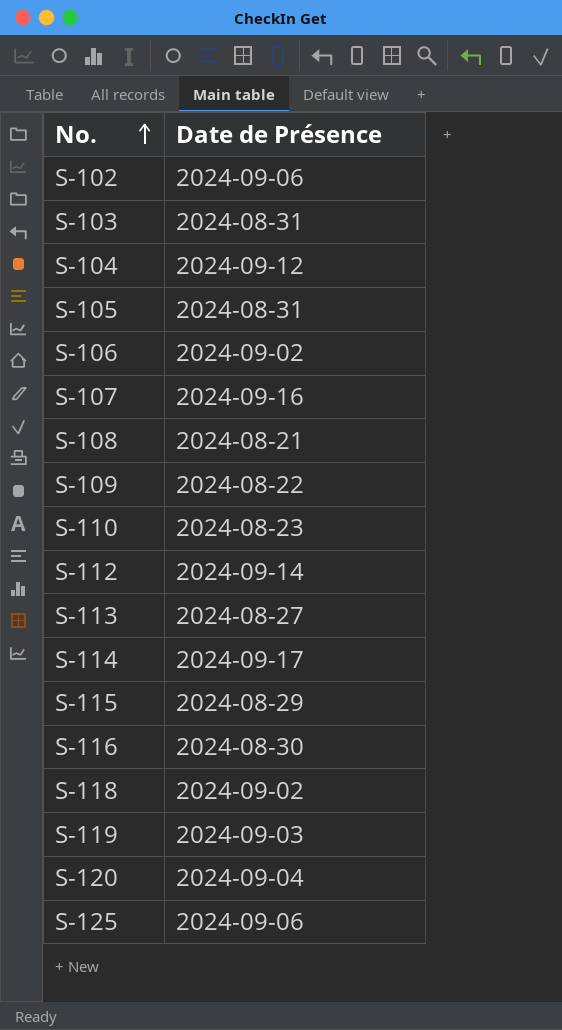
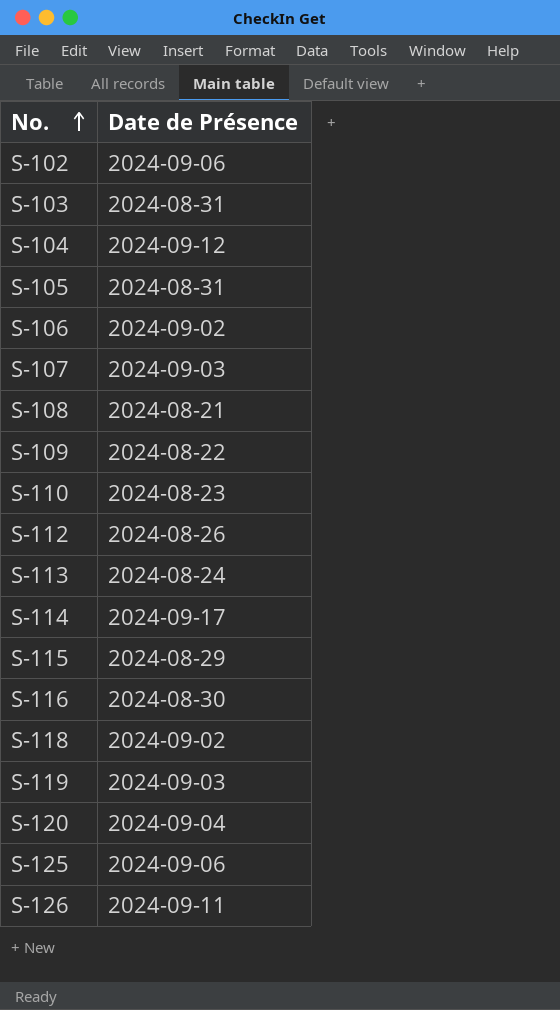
S-107 | Date de Présence: 2024-09-16 -> 2024-09-03
S-112 | Date de Présence: 2024-09-14 -> 2024-08-26
S-113 | Date de Présence: 2024-08-27 -> 2024-08-24
row S-126: none -> 2024-09-11

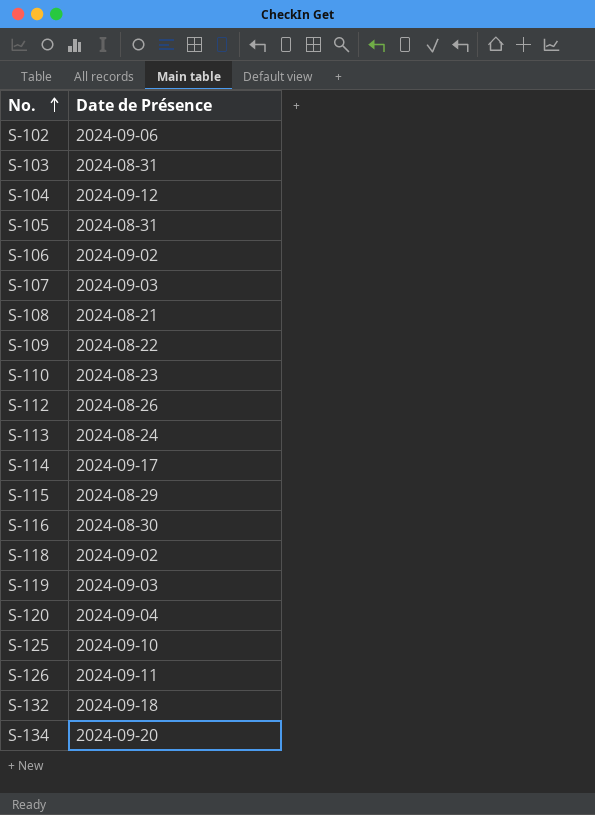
S-125 | Date de Présence: 2024-09-06 -> 2024-09-10
row S-132: none -> 2024-09-18
row S-134: none -> 2024-09-20

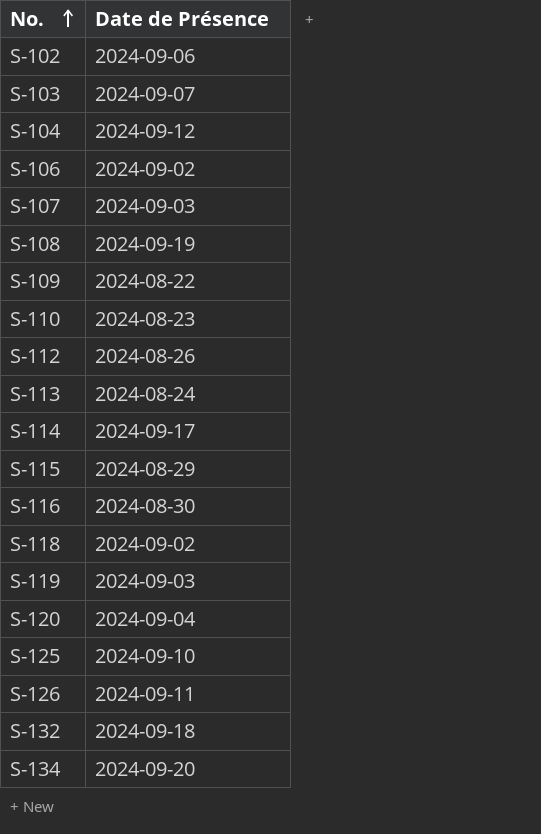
row S-105: 2024-08-31 -> none
S-103 | Date de Présence: 2024-08-31 -> 2024-09-07
S-108 | Date de Présence: 2024-08-21 -> 2024-09-19

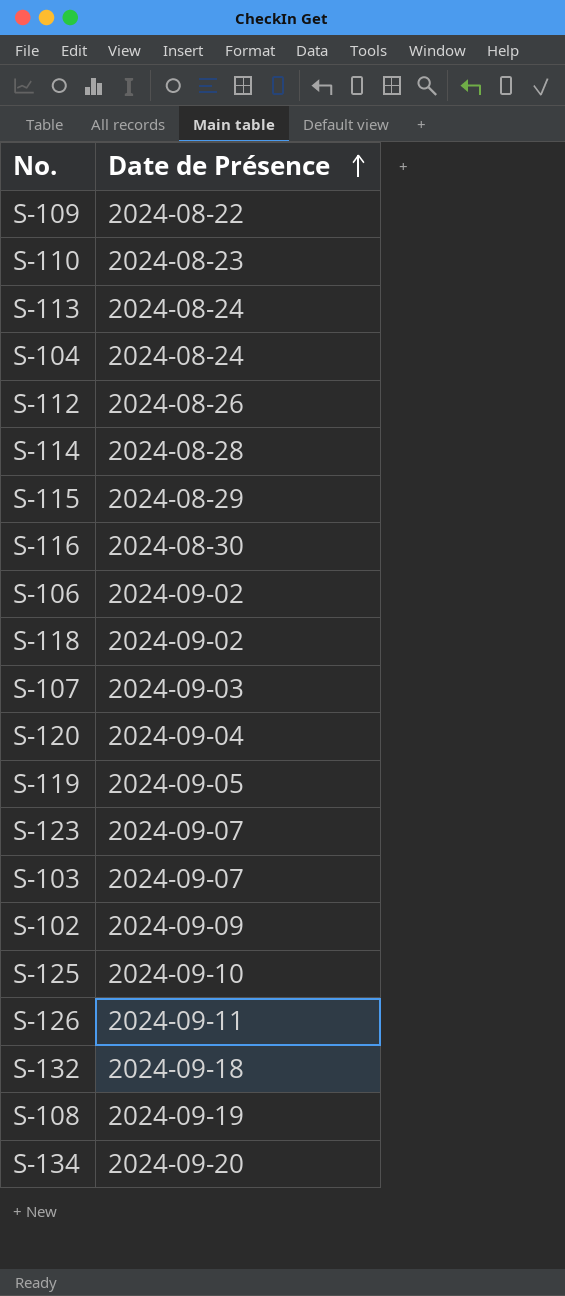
row order: No. ascending -> Date de Présence ascending
S-104 | Date de Présence: 2024-09-12 -> 2024-08-24
S-114 | Date de Présence: 2024-09-17 -> 2024-08-28
S-119 | Date de Présence: 2024-09-03 -> 2024-09-05
row S-123: none -> 2024-09-07
S-102 | Date de Présence: 2024-09-06 -> 2024-09-09

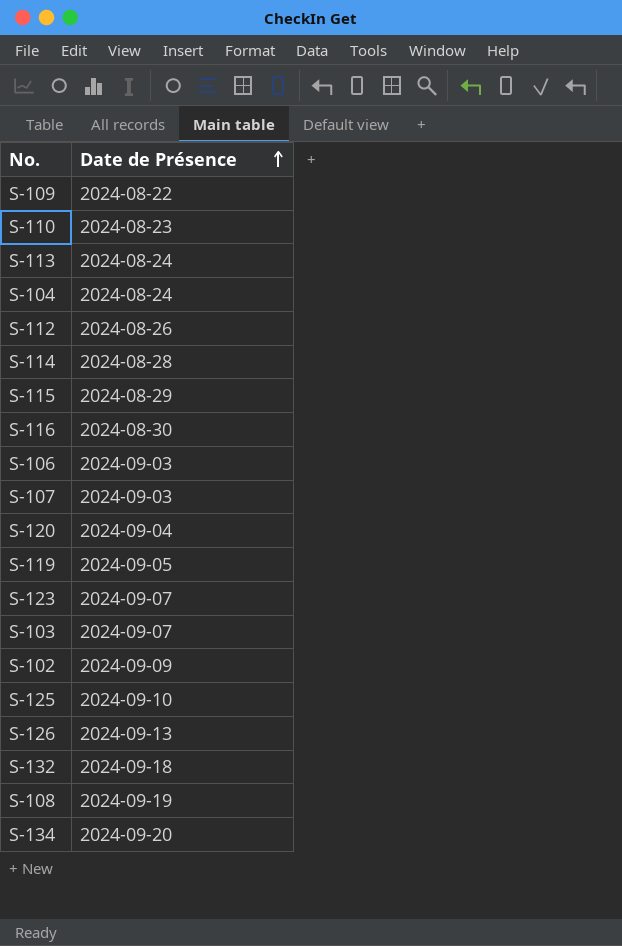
row S-118: 2024-09-02 -> none
S-106 | Date de Présence: 2024-09-02 -> 2024-09-03
S-126 | Date de Présence: 2024-09-11 -> 2024-09-13

